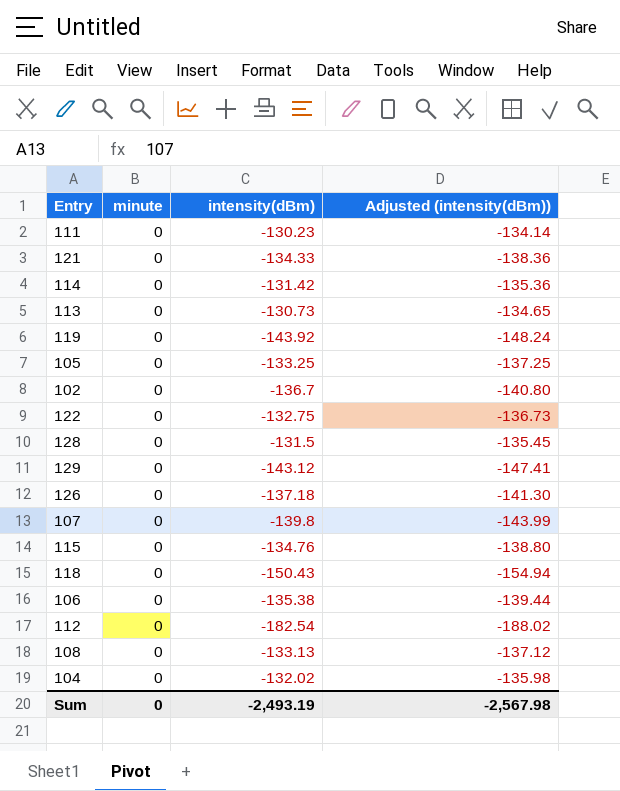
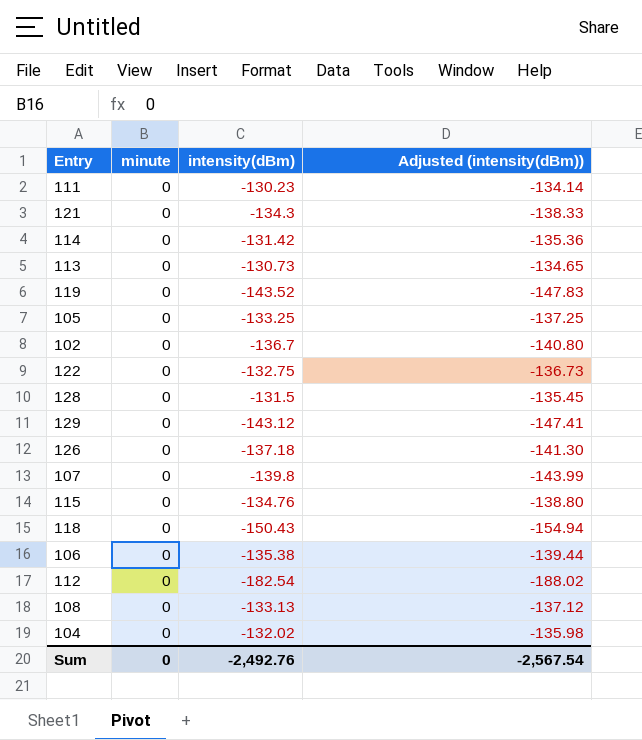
121 | intensity(dBm): -134.33 -> -134.3
121 | Adjusted (intensity(dBm)): -138.36 -> -138.33
119 | intensity(dBm): -143.92 -> -143.52
119 | Adjusted (intensity(dBm)): -148.24 -> -147.83
Sum | intensity(dBm): -2,493.19 -> -2,492.76
Sum | Adjusted (intensity(dBm)): -2,567.98 -> -2,567.54

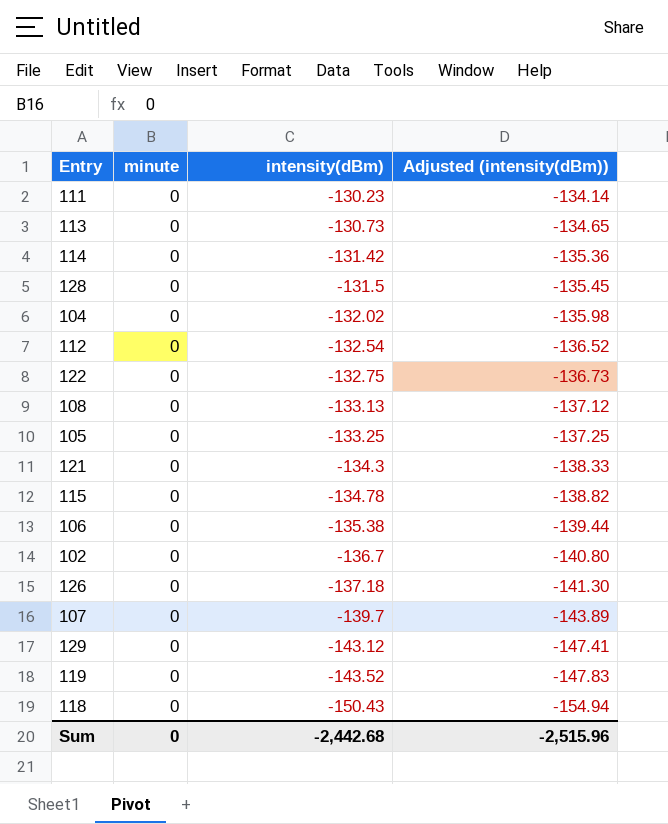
row order: none -> intensity(dBm) descending
112 | intensity(dBm): -182.54 -> -132.54
112 | Adjusted (intensity(dBm)): -188.02 -> -136.52
115 | intensity(dBm): -134.76 -> -134.78
115 | Adjusted (intensity(dBm)): -138.80 -> -138.82
107 | intensity(dBm): -139.8 -> -139.7
107 | Adjusted (intensity(dBm)): -143.99 -> -143.89
Sum | intensity(dBm): -2,492.76 -> -2,442.68
Sum | Adjusted (intensity(dBm)): -2,567.54 -> -2,515.96

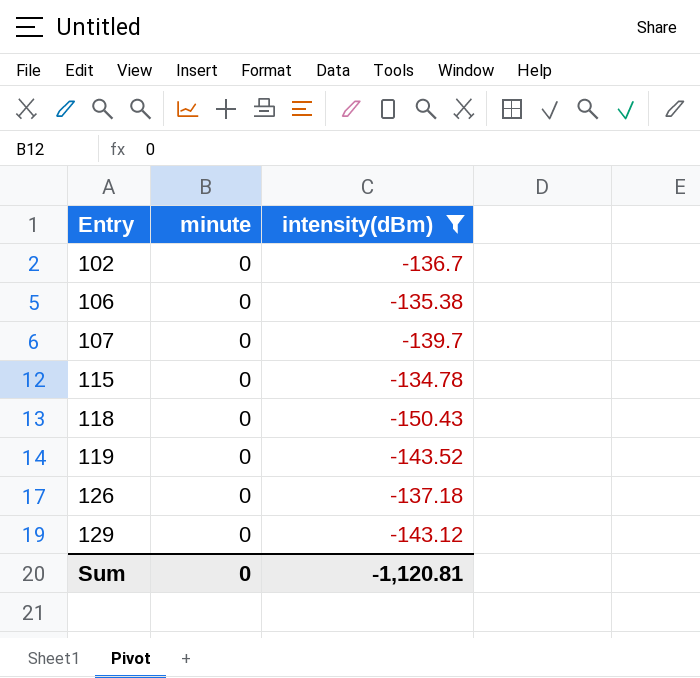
filter: none -> intensity(dBm) <= -134.78
row order: intensity(dBm) descending -> Entry ascending
column Adjusted (intensity(dBm)) | formula: [intensity(dBm)] * 1.03 -> none
Sum | intensity(dBm): -2,442.68 -> -1,120.81

